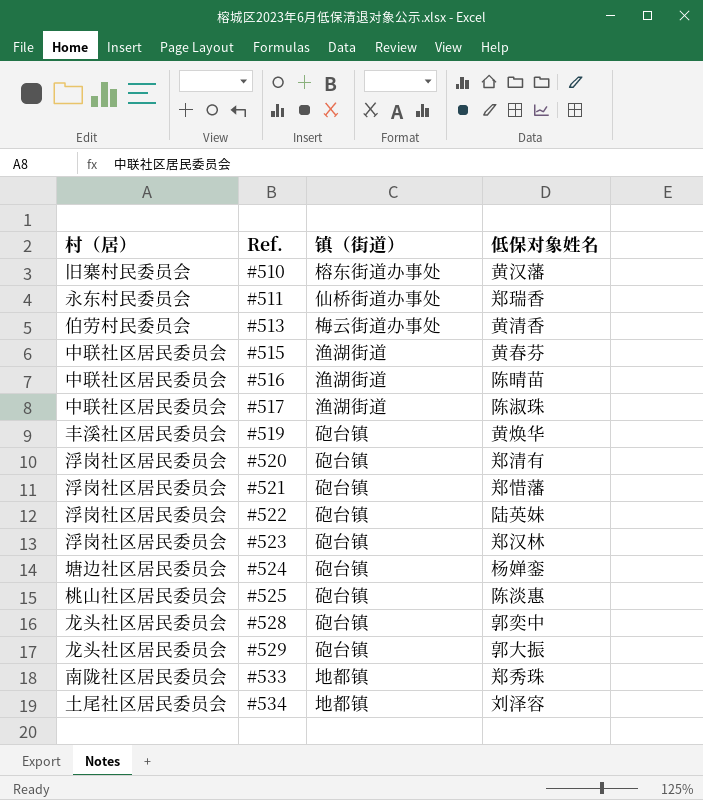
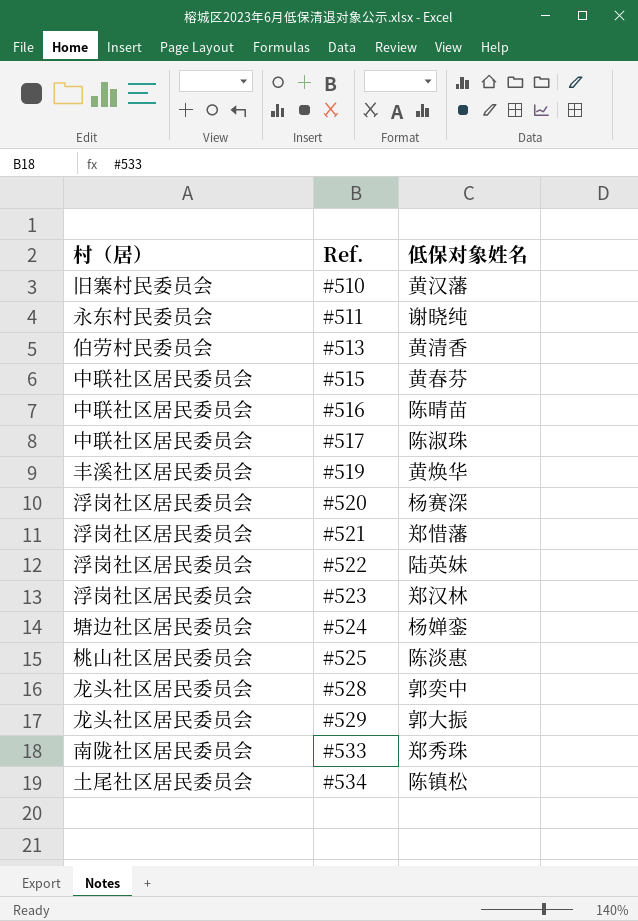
column 镇（街道） | position: 3 -> none
#511 | 低保对象姓名: 郑瑞香 -> 谢晓纯
#520 | 低保对象姓名: 郑清有 -> 杨赛深
#534 | 低保对象姓名: 刘泽容 -> 陈镇松

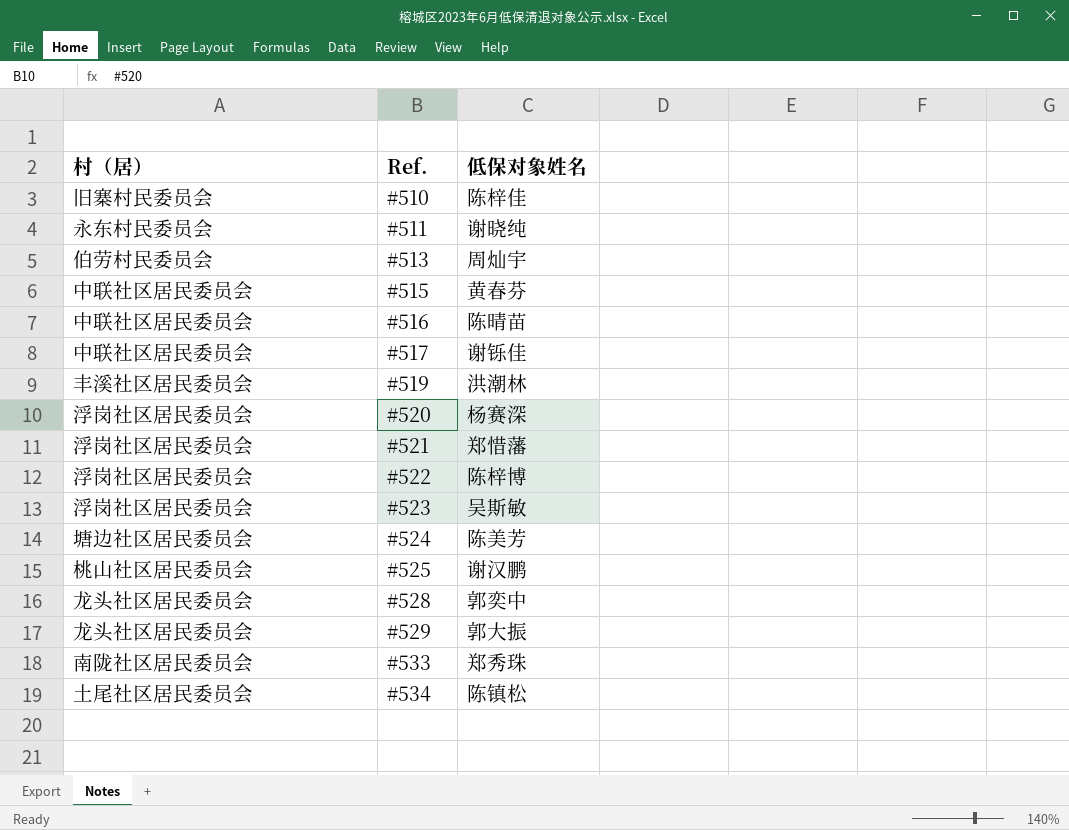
#510 | 低保对象姓名: 黄汉藩 -> 陈梓佳
#513 | 低保对象姓名: 黄清香 -> 周灿宇
#517 | 低保对象姓名: 陈淑珠 -> 谢铄佳
#519 | 低保对象姓名: 黄焕华 -> 洪潮林
#522 | 低保对象姓名: 陆英妹 -> 陈梓博
#523 | 低保对象姓名: 郑汉林 -> 吴斯敏
#524 | 低保对象姓名: 杨婵銮 -> 陈美芳
#525 | 低保对象姓名: 陈淡惠 -> 谢汉鹏

